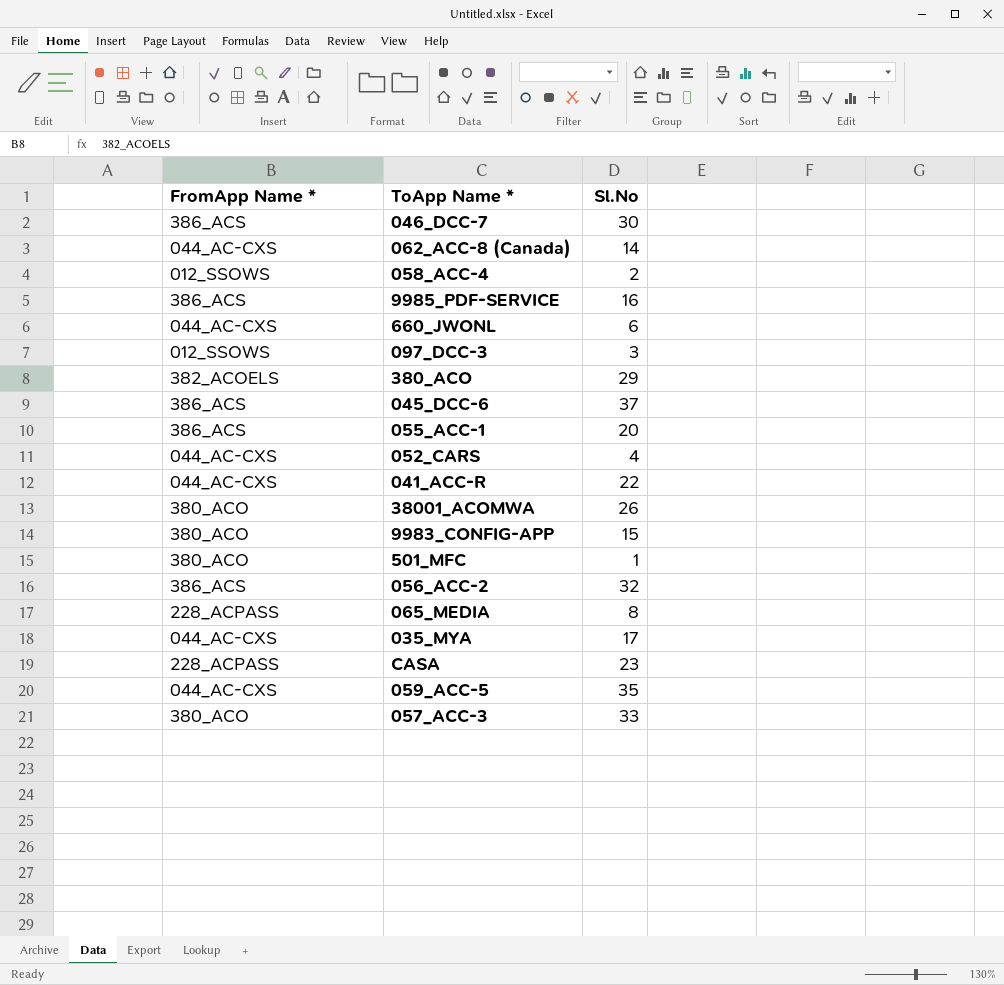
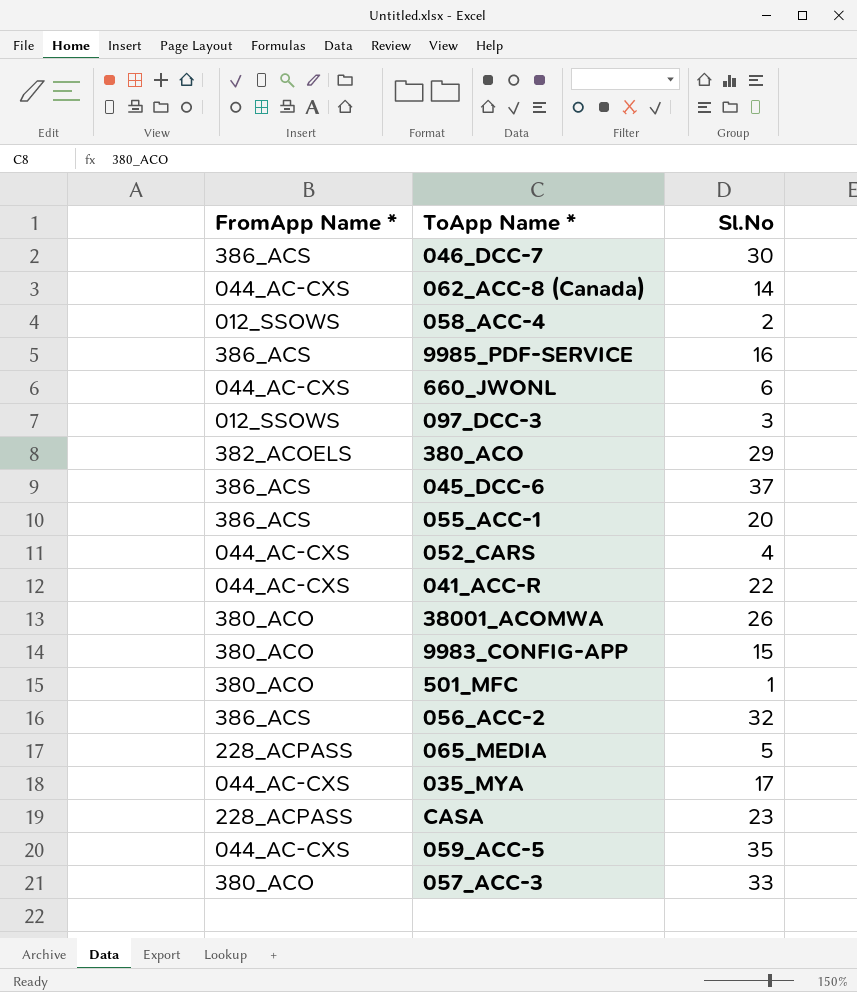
065_MEDIA | Sl.No: 8 -> 5

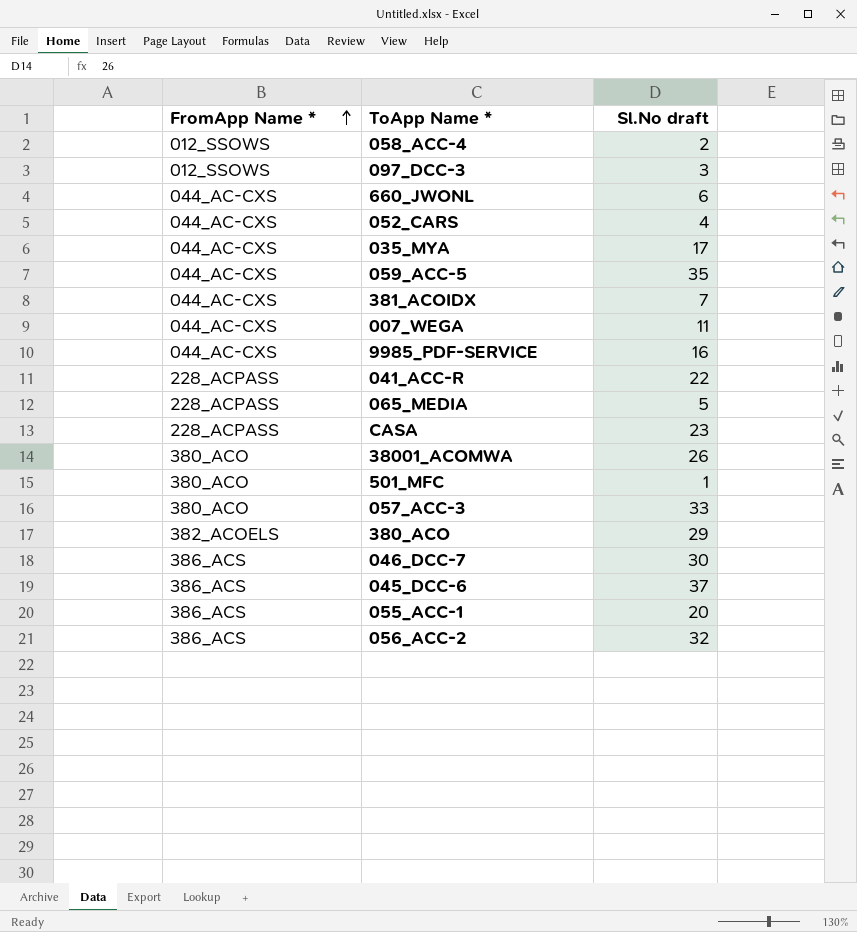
row order: none -> FromApp Name * ascending
column name: Sl.No -> Sl.No draft
row 062_ACC-8 (Canada): 044_AC-CXS | 14 -> none
row 9983_CONFIG-APP: 380_ACO | 15 -> none
row 381_ACOIDX: none -> 044_AC-CXS | 7
row 007_WEGA: none -> 044_AC-CXS | 11
9985_PDF-SERVICE | FromApp Name *: 386_ACS -> 044_AC-CXS
041_ACC-R | FromApp Name *: 044_AC-CXS -> 228_ACPASS

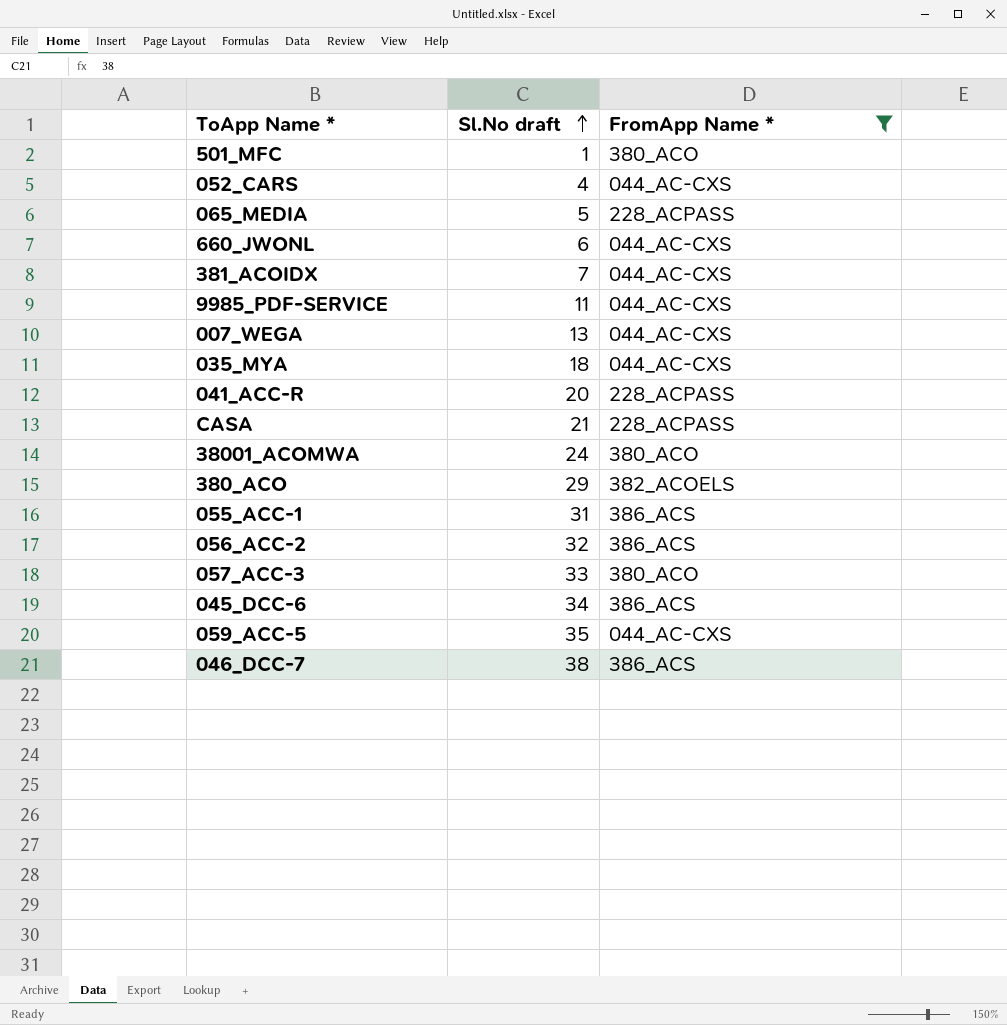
filter: none -> FromApp Name * != 012_SSOWS
row order: FromApp Name * ascending -> Sl.No draft ascending
column FromApp Name * | position: 1 -> 3
9985_PDF-SERVICE | Sl.No draft: 16 -> 11
007_WEGA | Sl.No draft: 11 -> 13
035_MYA | Sl.No draft: 17 -> 18
041_ACC-R | Sl.No draft: 22 -> 20
CASA | Sl.No draft: 23 -> 21
38001_ACOMWA | Sl.No draft: 26 -> 24
055_ACC-1 | Sl.No draft: 20 -> 31
045_DCC-6 | Sl.No draft: 37 -> 34
046_DCC-7 | Sl.No draft: 30 -> 38

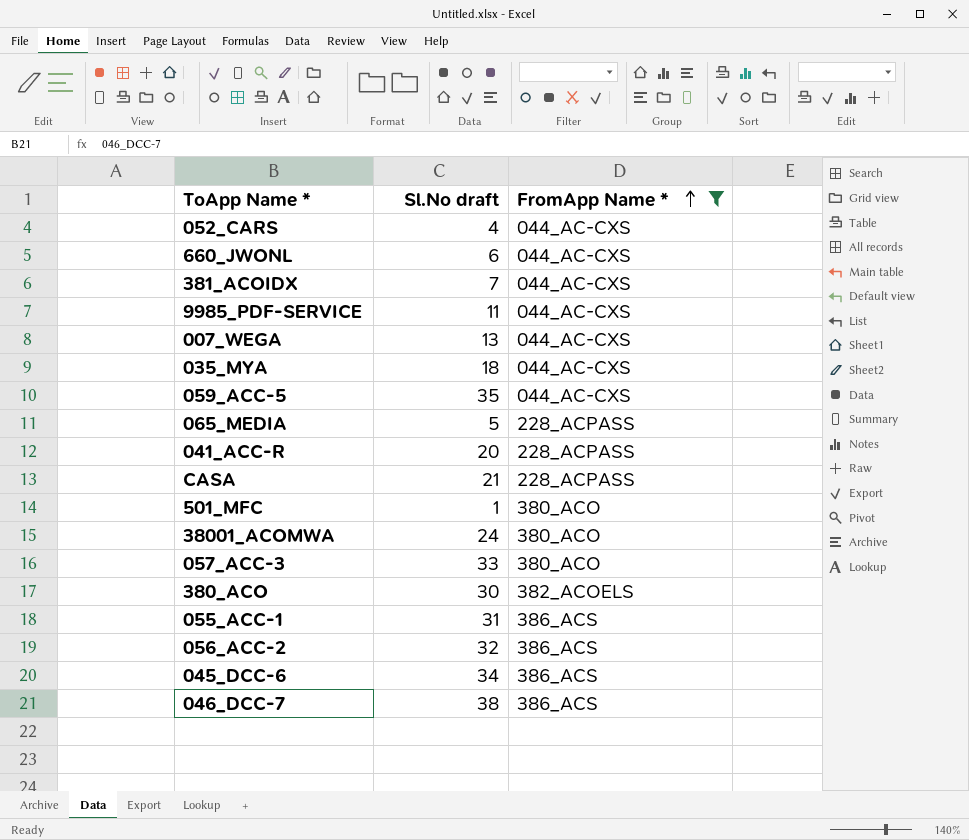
row order: Sl.No draft ascending -> FromApp Name * ascending
380_ACO | Sl.No draft: 29 -> 30

